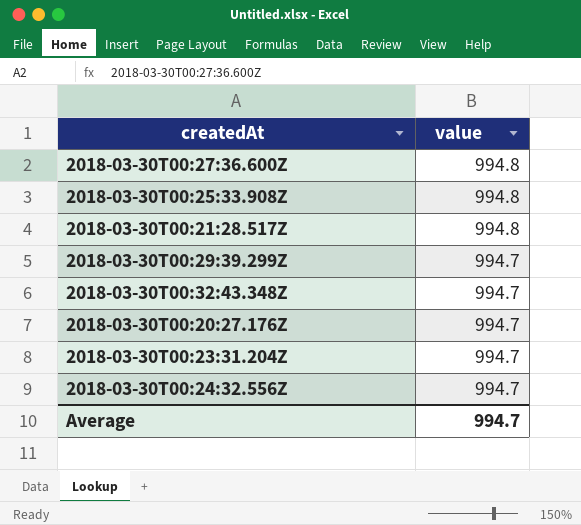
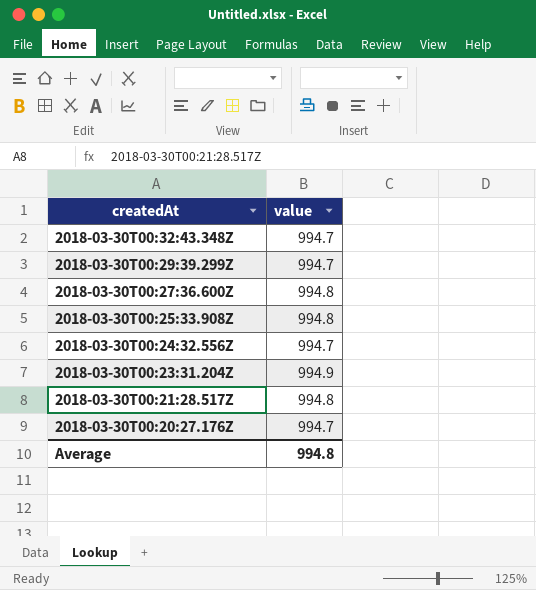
row order: value descending -> createdAt descending
2018-03-30T00:23:31.204Z | value: 994.7 -> 994.9
Average | value: 994.7 -> 994.8

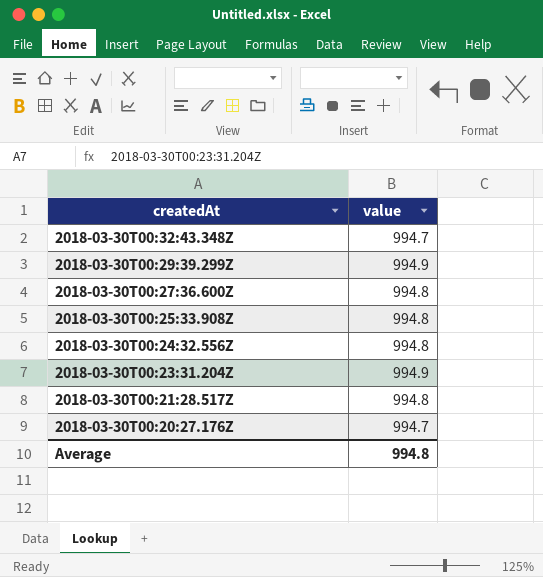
2018-03-30T00:29:39.299Z | value: 994.7 -> 994.9
2018-03-30T00:24:32.556Z | value: 994.7 -> 994.8

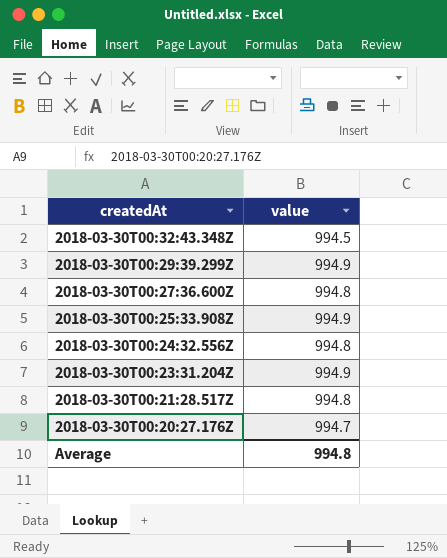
2018-03-30T00:32:43.348Z | value: 994.7 -> 994.5
2018-03-30T00:25:33.908Z | value: 994.8 -> 994.9

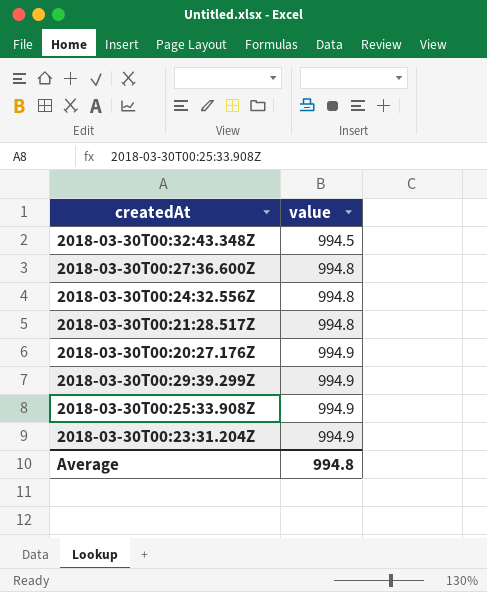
row order: createdAt descending -> value ascending
2018-03-30T00:20:27.176Z | value: 994.7 -> 994.9

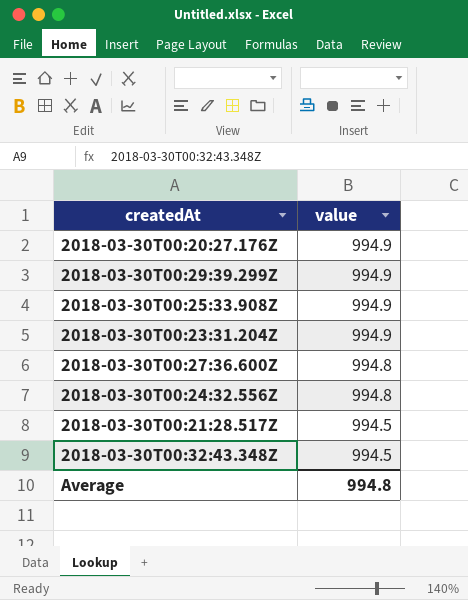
row order: value ascending -> value descending
2018-03-30T00:21:28.517Z | value: 994.8 -> 994.5

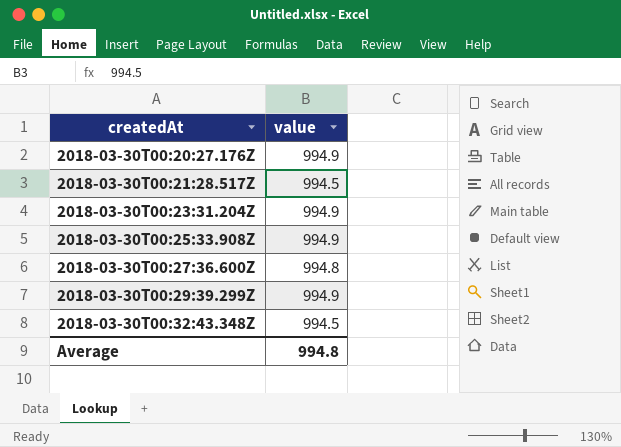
row order: value descending -> createdAt ascending
row 2018-03-30T00:24:32.556Z: 994.8 -> none

